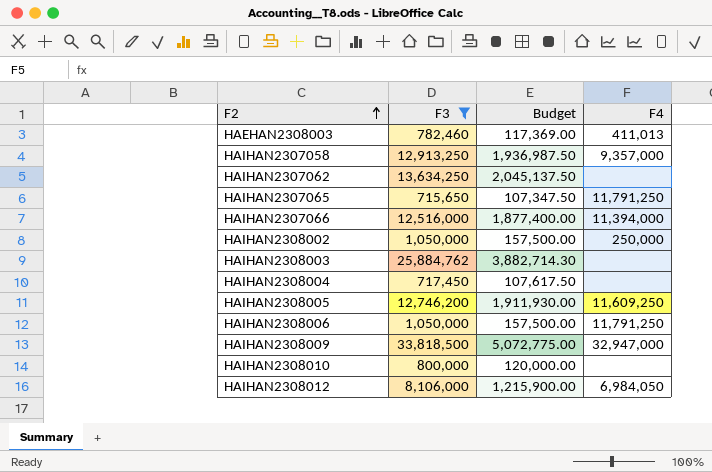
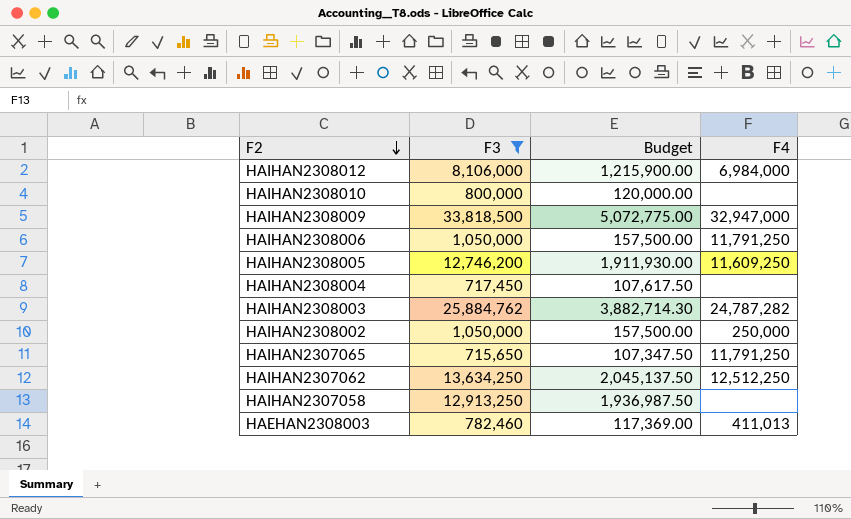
row order: F2 ascending -> F2 descending
row HAIHAN2307066: 12,516,000 | 1,877,400.00 | 11,394,000 -> none
HAIHAN2308012 | F4: 6,984,050 -> 6,984,000
HAIHAN2308003 | F4: none -> 24,787,282
HAIHAN2307062 | F4: none -> 12,512,250
HAIHAN2307058 | F4: 9,357,000 -> none

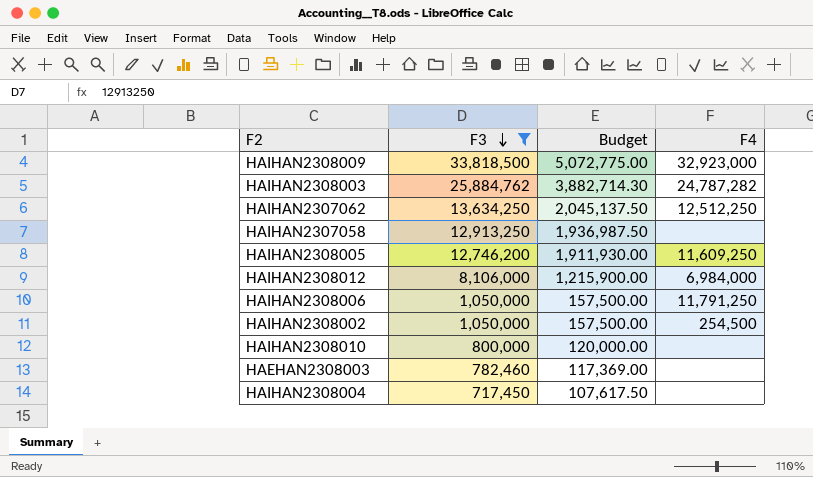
row order: F2 descending -> F3 descending
row HAIHAN2307065: 715,650 | 107,347.50 | 11,791,250 -> none
HAIHAN2308009 | F4: 32,947,000 -> 32,923,000
HAIHAN2308002 | F4: 250,000 -> 254,500
HAEHAN2308003 | F4: 411,013 -> none

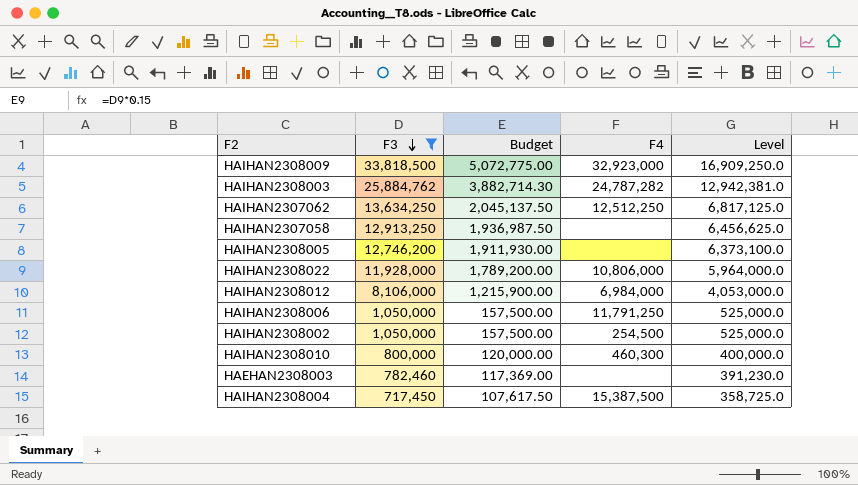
column Level | formula: none -> [F3] * 0.5
HAIHAN2308005 | F4: 11,609,250 -> none
row HAIHAN2308022: none -> 11,928,000 | 1,789,200.00 | 10,806,000 | 5,964,000.0
HAIHAN2308010 | F4: none -> 460,300
HAIHAN2308004 | F4: none -> 15,387,500

